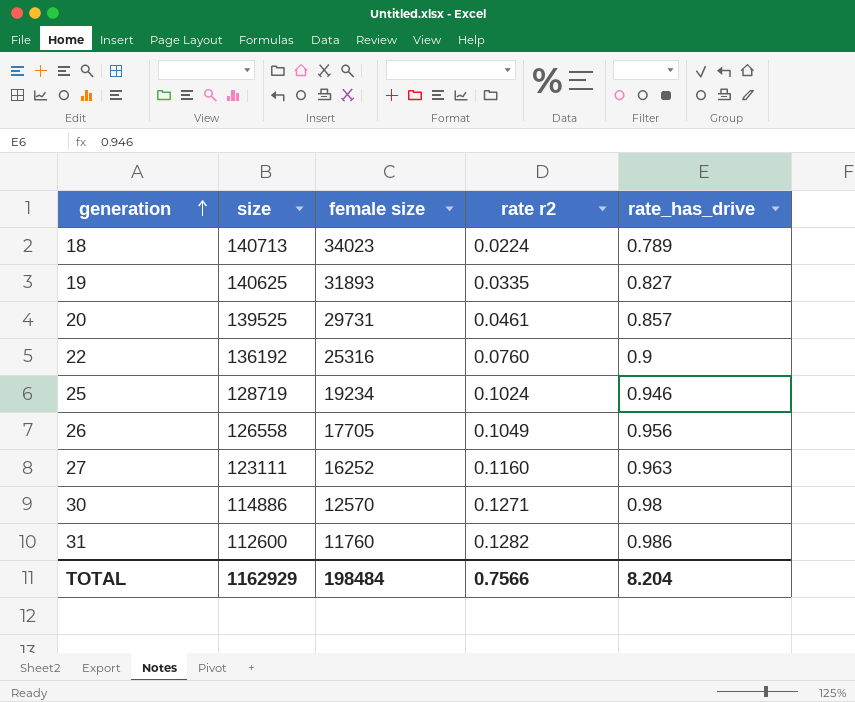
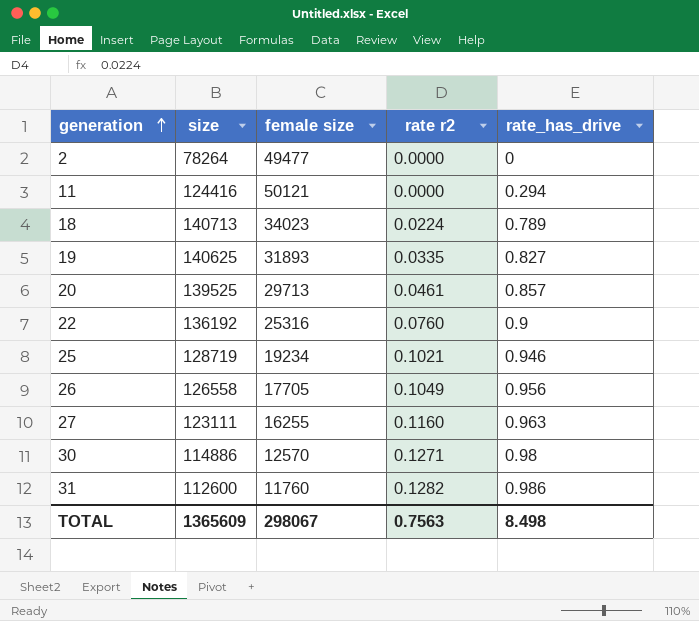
row 2: none -> 78264 | 49477 | 0.0000 | 0
row 11: none -> 124416 | 50121 | 0.0000 | 0.294
20 | female size: 29731 -> 29713
25 | rate r2: 0.1024 -> 0.1021
27 | female size: 16252 -> 16255
TOTAL | size: 1162929 -> 1365609
TOTAL | female size: 198484 -> 298067
TOTAL | rate r2: 0.7566 -> 0.7563
TOTAL | rate_has_drive: 8.204 -> 8.498

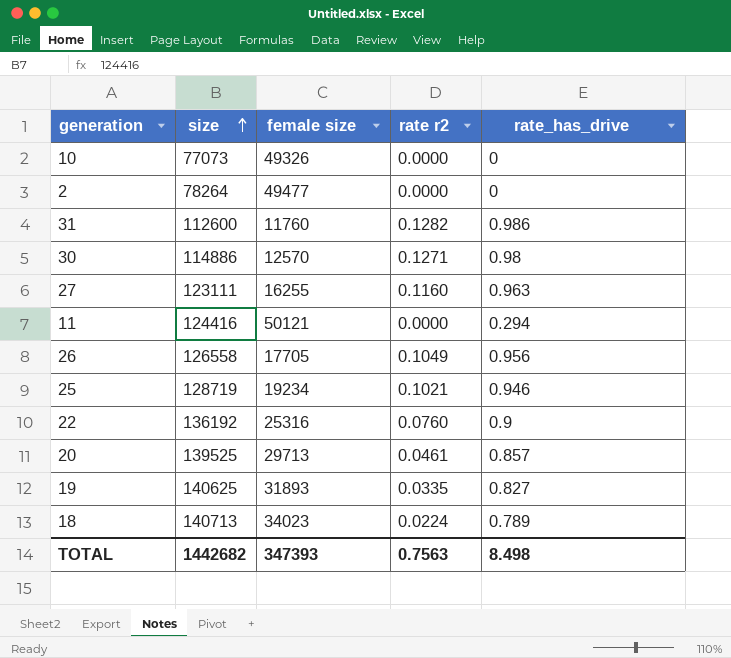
row order: generation ascending -> size ascending
row 10: none -> 77073 | 49326 | 0.0000 | 0
TOTAL | size: 1365609 -> 1442682
TOTAL | female size: 298067 -> 347393

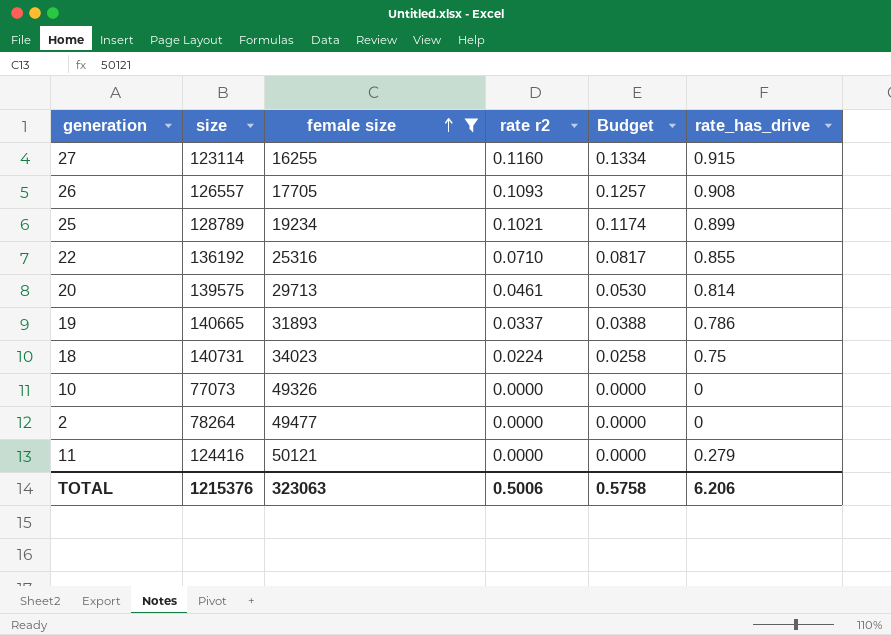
filter: none -> female size >= 16255
row order: size ascending -> female size ascending
column Budget | formula: none -> [rate r2] * 1.15
27 | size: 123111 -> 123114
27 | rate_has_drive: 0.963 -> 0.915
26 | size: 126558 -> 126557
26 | rate r2: 0.1049 -> 0.1093
26 | rate_has_drive: 0.956 -> 0.908
25 | size: 128719 -> 128789
25 | rate_has_drive: 0.946 -> 0.899
22 | rate r2: 0.0760 -> 0.0710
22 | rate_has_drive: 0.9 -> 0.855
20 | size: 139525 -> 139575
20 | rate_has_drive: 0.857 -> 0.814
19 | size: 140625 -> 140665
19 | rate r2: 0.0335 -> 0.0337
19 | rate_has_drive: 0.827 -> 0.786
18 | size: 140713 -> 140731
18 | rate_has_drive: 0.789 -> 0.75
11 | rate_has_drive: 0.294 -> 0.279
TOTAL | size: 1442682 -> 1215376
TOTAL | female size: 347393 -> 323063
TOTAL | rate r2: 0.7563 -> 0.5006
TOTAL | rate_has_drive: 8.498 -> 6.206

